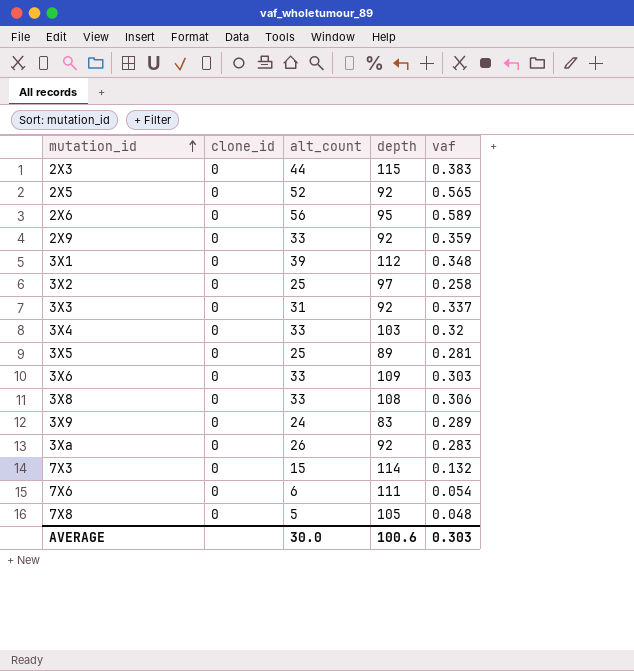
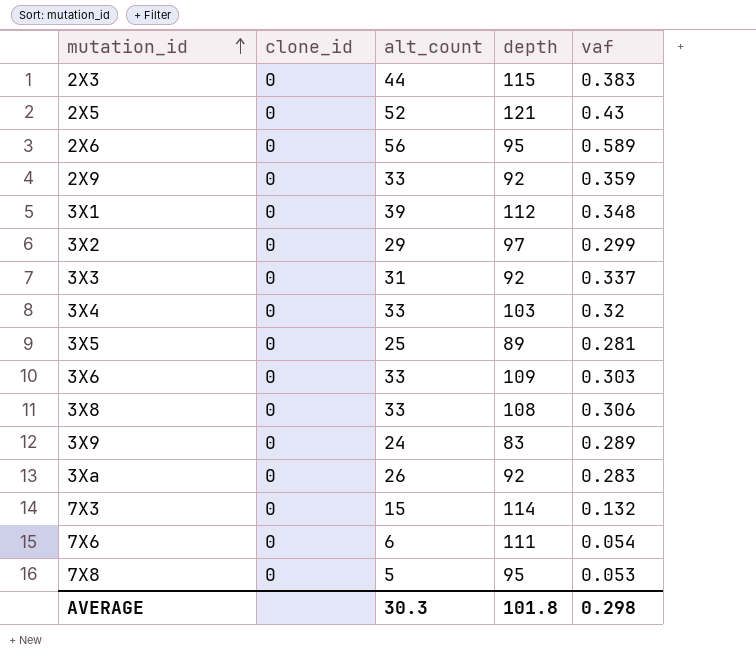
2X5 | depth: 92 -> 121
2X5 | vaf: 0.565 -> 0.43
3X2 | alt_count: 25 -> 29
3X2 | vaf: 0.258 -> 0.299
7X8 | depth: 105 -> 95
7X8 | vaf: 0.048 -> 0.053
AVERAGE | alt_count: 30.0 -> 30.3
AVERAGE | depth: 100.6 -> 101.8
AVERAGE | vaf: 0.303 -> 0.298

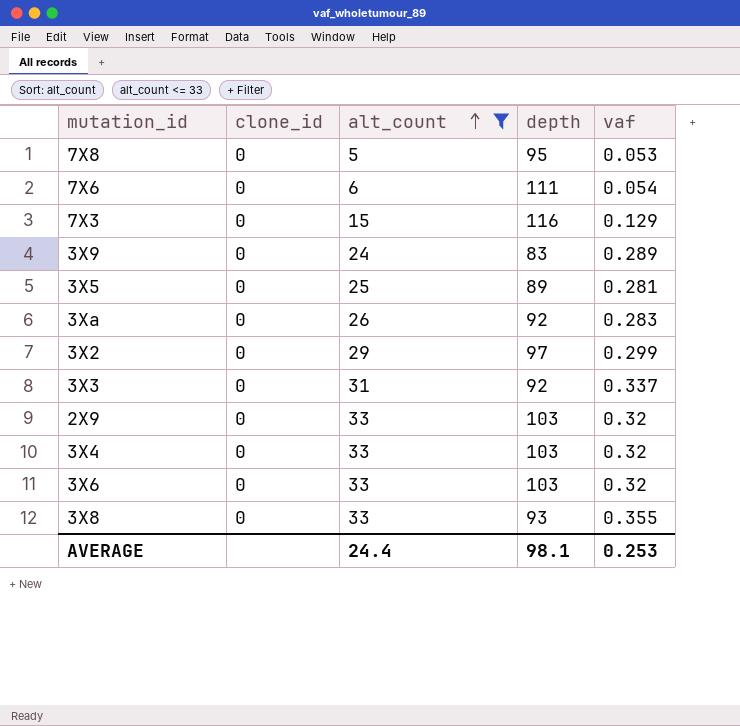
filter: none -> alt_count <= 33
row order: mutation_id ascending -> alt_count ascending
7X3 | depth: 114 -> 116
7X3 | vaf: 0.132 -> 0.129
2X9 | depth: 92 -> 103
2X9 | vaf: 0.359 -> 0.32
3X6 | depth: 109 -> 103
3X6 | vaf: 0.303 -> 0.32
3X8 | depth: 108 -> 93
3X8 | vaf: 0.306 -> 0.355
AVERAGE | alt_count: 30.3 -> 24.4
AVERAGE | depth: 101.8 -> 98.1
AVERAGE | vaf: 0.298 -> 0.253

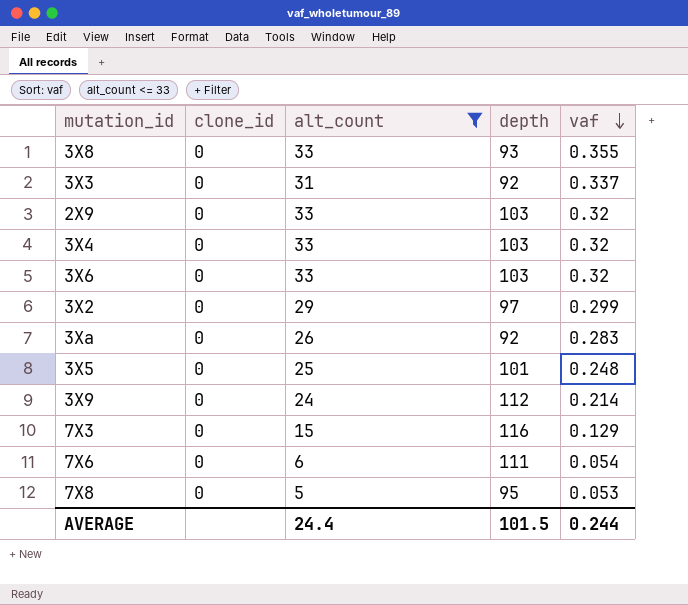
row order: alt_count ascending -> vaf descending
3X5 | depth: 89 -> 101
3X5 | vaf: 0.281 -> 0.248
3X9 | depth: 83 -> 112
3X9 | vaf: 0.289 -> 0.214
AVERAGE | depth: 98.1 -> 101.5
AVERAGE | vaf: 0.253 -> 0.244

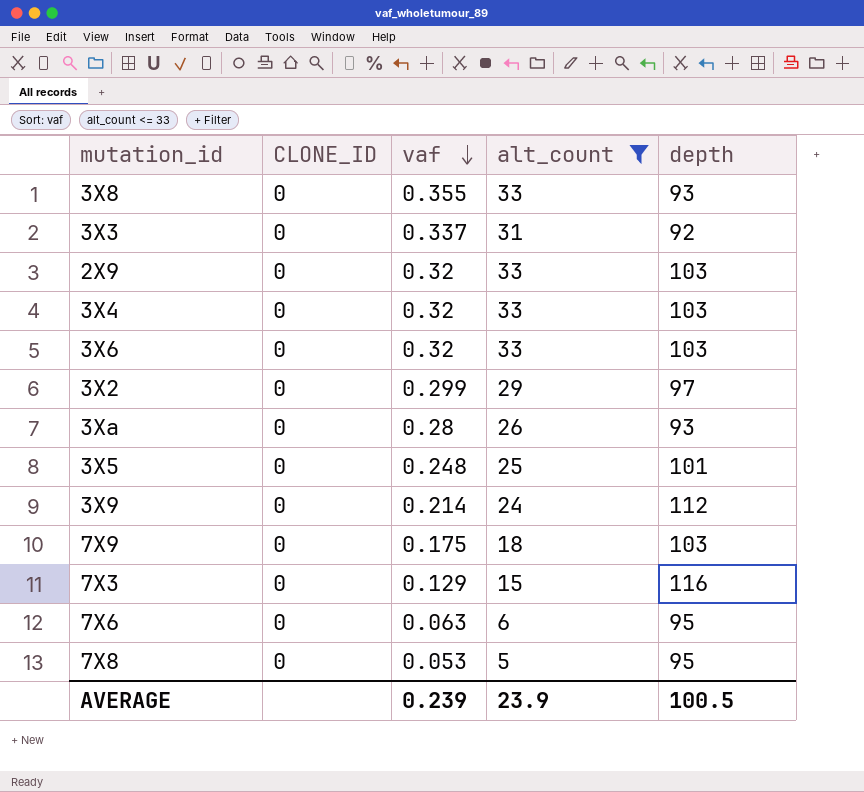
column name: clone_id -> CLONE_ID
column vaf | position: 5 -> 3
3Xa | vaf: 0.283 -> 0.28
3Xa | depth: 92 -> 93
row 7X9: none -> 0 | 0.175 | 18 | 103
7X6 | vaf: 0.054 -> 0.063
7X6 | depth: 111 -> 95
AVERAGE | vaf: 0.244 -> 0.239
AVERAGE | alt_count: 24.4 -> 23.9
AVERAGE | depth: 101.5 -> 100.5

